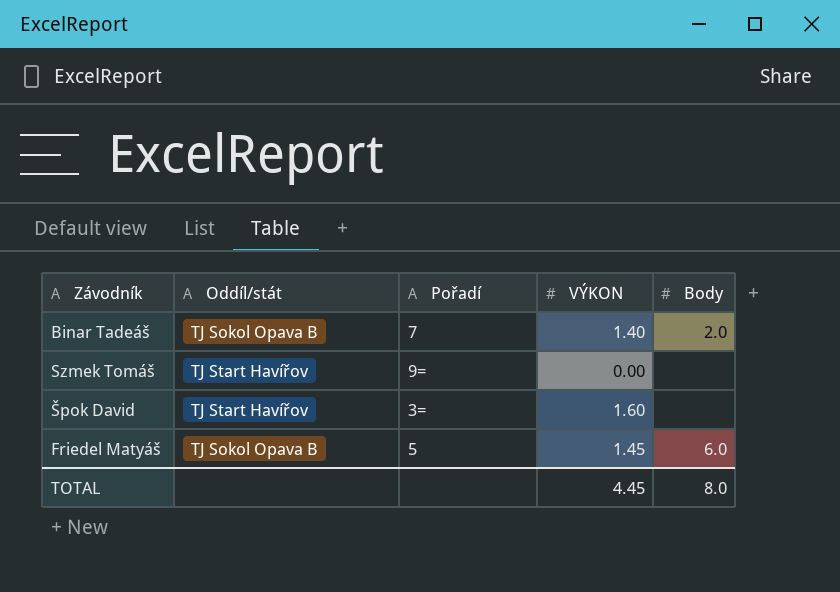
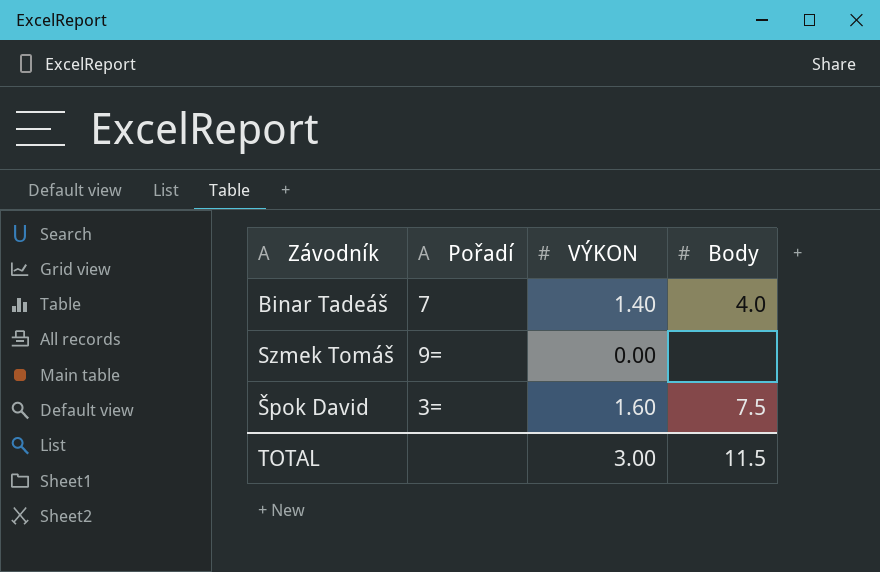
column Oddíl/stát | position: 2 -> none
row Friedel Matyáš: TJ Sokol Opava B | 5 | 1.45 | 6.0 -> none
Binar Tadeáš | Body: 2.0 -> 4.0
Špok David | Body: none -> 7.5
TOTAL | VÝKON: 4.45 -> 3.00
TOTAL | Body: 8.0 -> 11.5

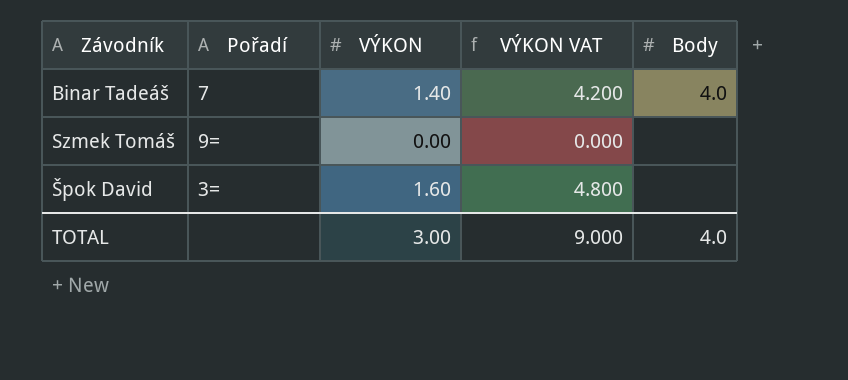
column VÝKON VAT | formula: none -> [VÝKON] * 3
Špok David | Body: 7.5 -> none
TOTAL | Body: 11.5 -> 4.0

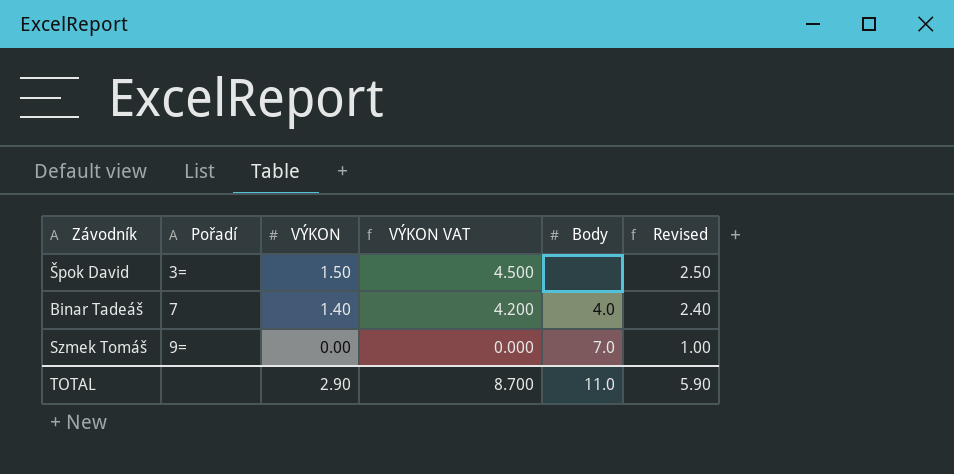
row order: none -> Pořadí ascending
column Revised | formula: none -> [VÝKON] + 1
Špok David | VÝKON: 1.60 -> 1.50
Špok David | VÝKON VAT: 4.800 -> 4.500
Szmek Tomáš | Body: none -> 7.0
TOTAL | VÝKON: 3.00 -> 2.90
TOTAL | VÝKON VAT: 9.000 -> 8.700
TOTAL | Body: 4.0 -> 11.0

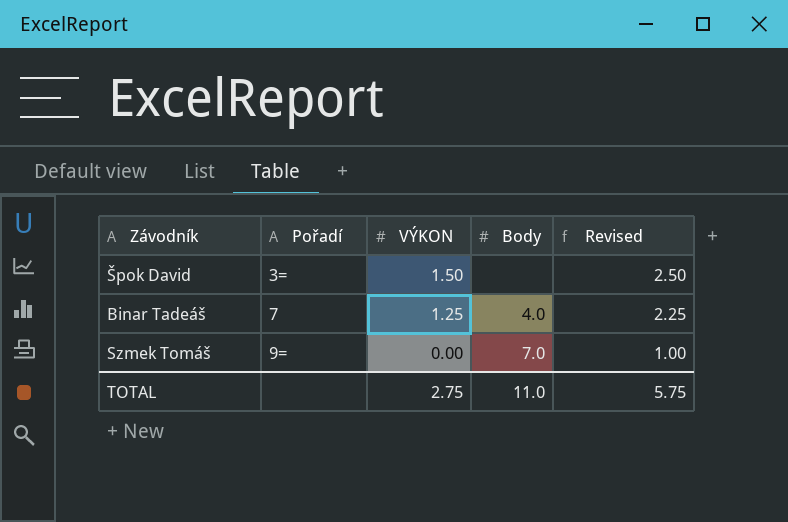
column VÝKON VAT | formula: [VÝKON] * 3 -> none
Binar Tadeáš | VÝKON: 1.40 -> 1.25
Binar Tadeáš | Revised: 2.40 -> 2.25
TOTAL | VÝKON: 2.90 -> 2.75
TOTAL | Revised: 5.90 -> 5.75

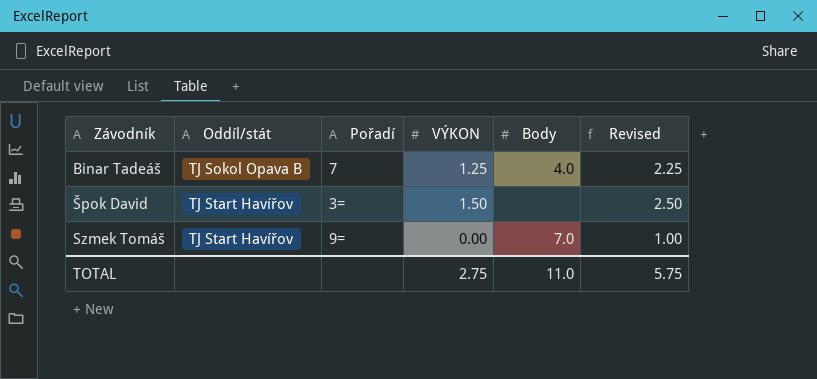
row order: Pořadí ascending -> Závodník ascending
column Oddíl/stát | position: none -> 2

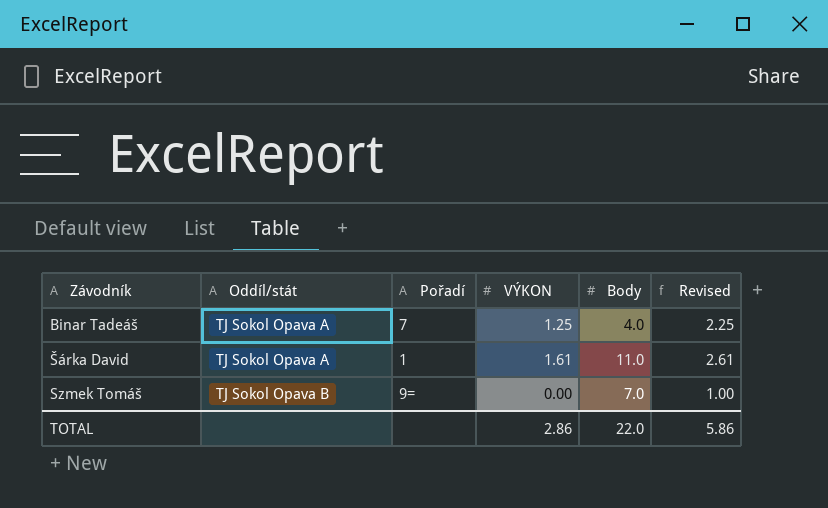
row Špok David: TJ Start Havířov | 3= | 1.50 | none | 2.50 -> none
Binar Tadeáš | Oddíl/stát: TJ Sokol Opava B -> TJ Sokol Opava A
row Šárka David: none -> TJ Sokol Opava A | 1 | 1.61 | 11.0 | 2.61
Szmek Tomáš | Oddíl/stát: TJ Start Havířov -> TJ Sokol Opava B
TOTAL | VÝKON: 2.75 -> 2.86
TOTAL | Body: 11.0 -> 22.0
TOTAL | Revised: 5.75 -> 5.86

